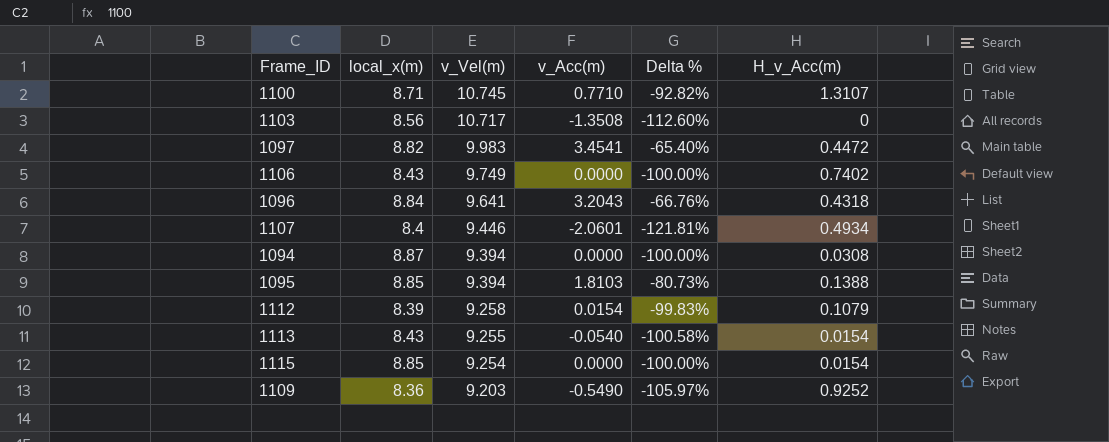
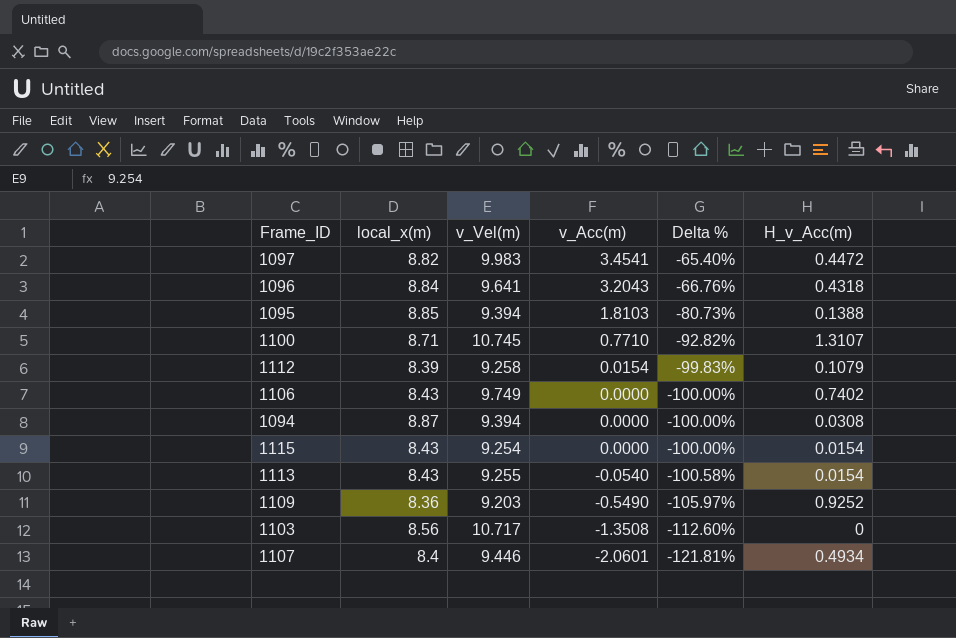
row order: v_Vel(m) descending -> v_Acc(m) descending
1115 | local_x(m): 8.85 -> 8.43

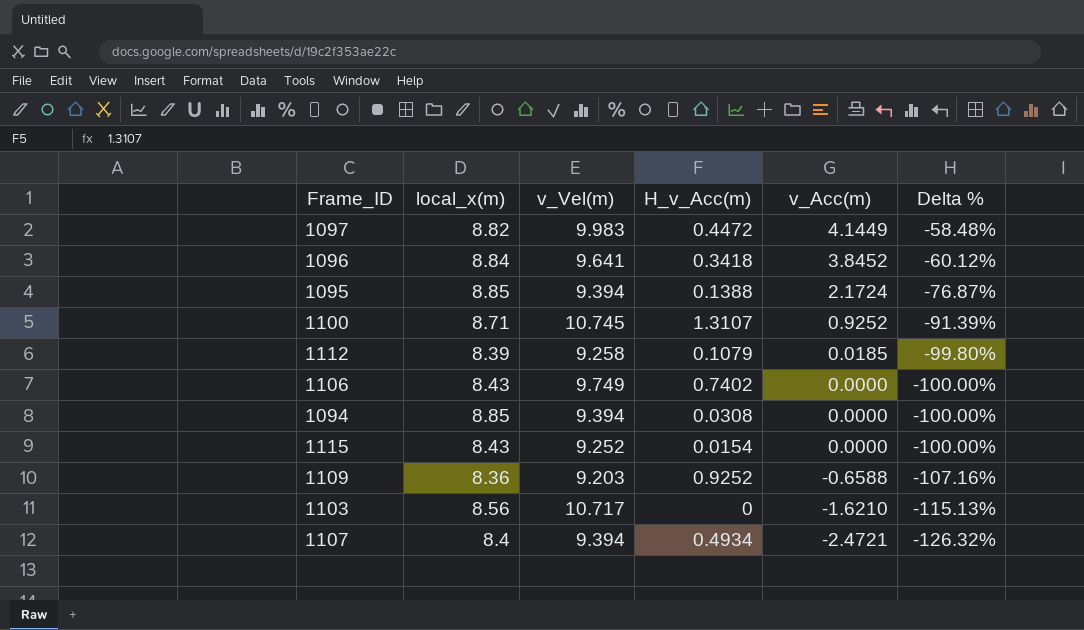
column H_v_Acc(m) | position: 6 -> 4
row 1113: 8.43 | 9.255 | -0.0540 | -100.58% | 0.0154 -> none
1097 | v_Acc(m): 3.4541 -> 4.1449
1097 | Delta %: -65.40% -> -58.48%
1096 | H_v_Acc(m): 0.4318 -> 0.3418
1096 | v_Acc(m): 3.2043 -> 3.8452
1096 | Delta %: -66.76% -> -60.12%
1095 | v_Acc(m): 1.8103 -> 2.1724
1095 | Delta %: -80.73% -> -76.87%
1100 | v_Acc(m): 0.7710 -> 0.9252
1100 | Delta %: -92.82% -> -91.39%
1112 | v_Acc(m): 0.0154 -> 0.0185
1112 | Delta %: -99.83% -> -99.80%
1094 | local_x(m): 8.87 -> 8.85
1115 | v_Vel(m): 9.254 -> 9.252
1109 | v_Acc(m): -0.5490 -> -0.6588
1109 | Delta %: -105.97% -> -107.16%
1103 | v_Acc(m): -1.3508 -> -1.6210
1103 | Delta %: -112.60% -> -115.13%
1107 | v_Vel(m): 9.446 -> 9.394
1107 | v_Acc(m): -2.0601 -> -2.4721
1107 | Delta %: -121.81% -> -126.32%

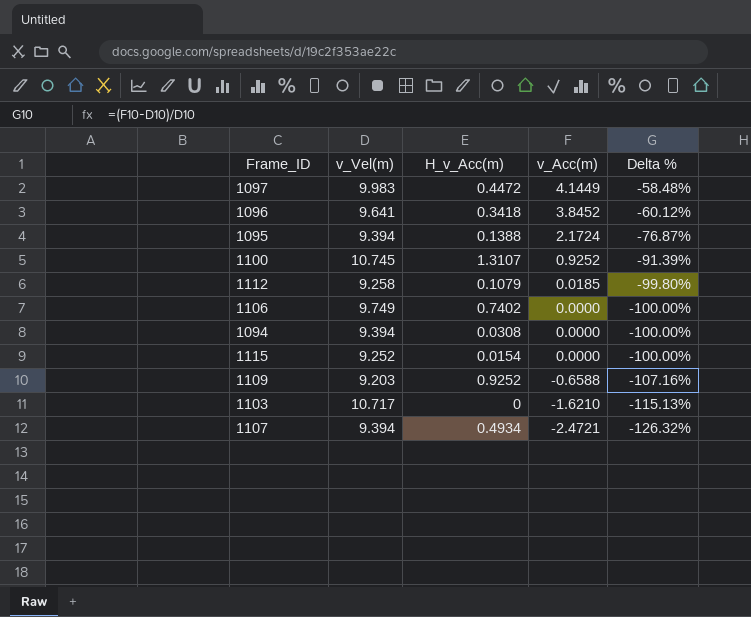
column local_x(m) | position: 2 -> none

